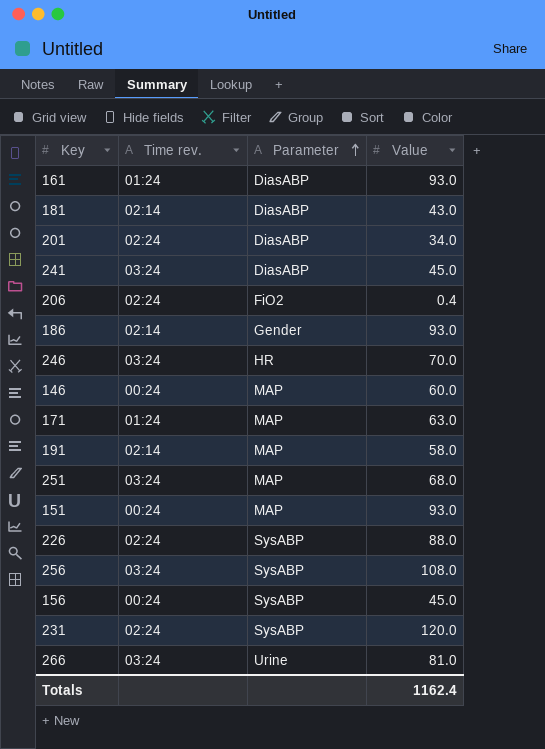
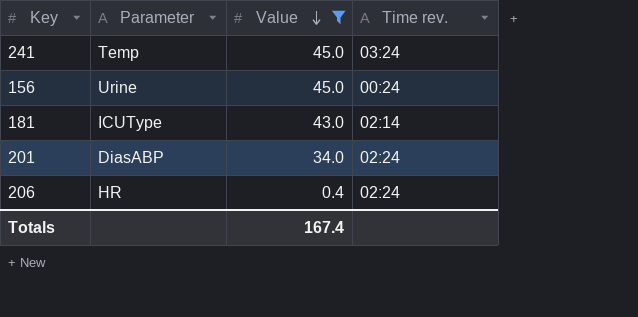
filter: none -> Value <= 45.0
row order: Parameter ascending -> Value descending
column Time rev. | position: 2 -> 4
241 | Parameter: DiasABP -> Temp
156 | Parameter: SysABP -> Urine
181 | Parameter: DiasABP -> ICUType
206 | Parameter: FiO2 -> HR
Totals | Value: 1162.4 -> 167.4

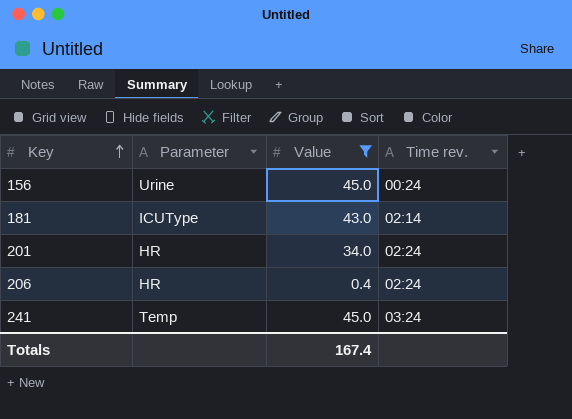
row order: Value descending -> Key ascending
201 | Parameter: DiasABP -> HR

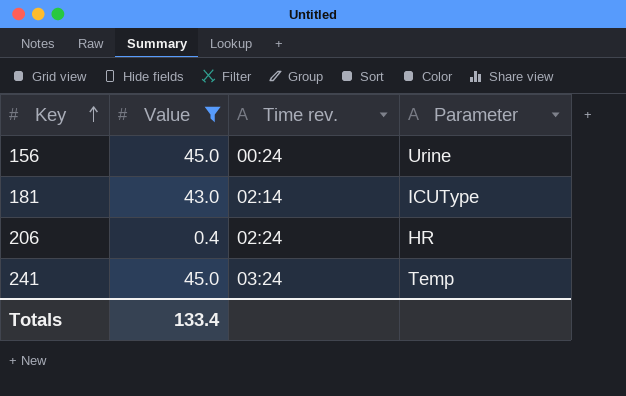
column Parameter | position: 2 -> 4
row 201: HR | 34.0 | 02:24 -> none
Totals | Value: 167.4 -> 133.4

